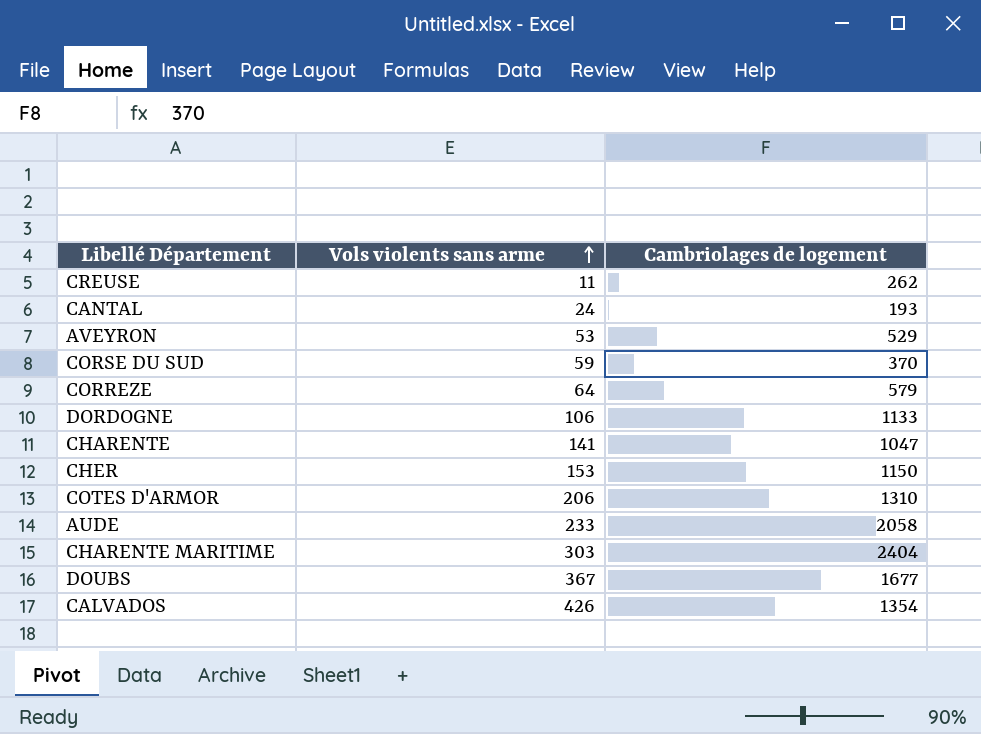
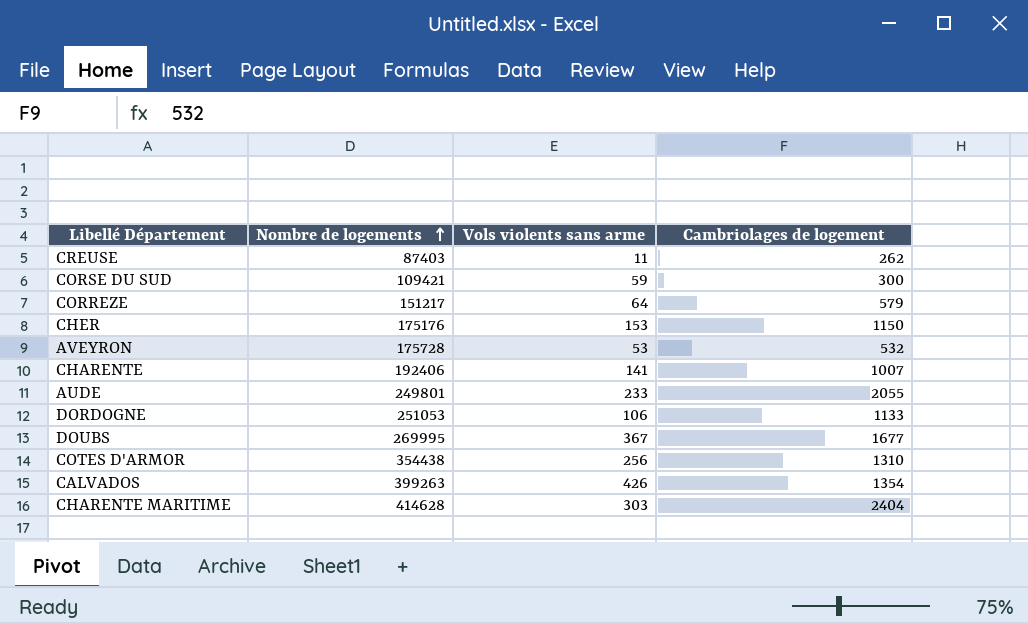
row order: Vols violents sans arme ascending -> Nombre de logements ascending
column Nombre de logements | position: none -> 2
row CANTAL: 24 | 193 -> none
CORSE DU SUD | Cambriolages de logement: 370 -> 300
AVEYRON | Cambriolages de logement: 529 -> 532
CHARENTE | Cambriolages de logement: 1047 -> 1007
AUDE | Cambriolages de logement: 2058 -> 2055
COTES D'ARMOR | Vols violents sans arme: 206 -> 256

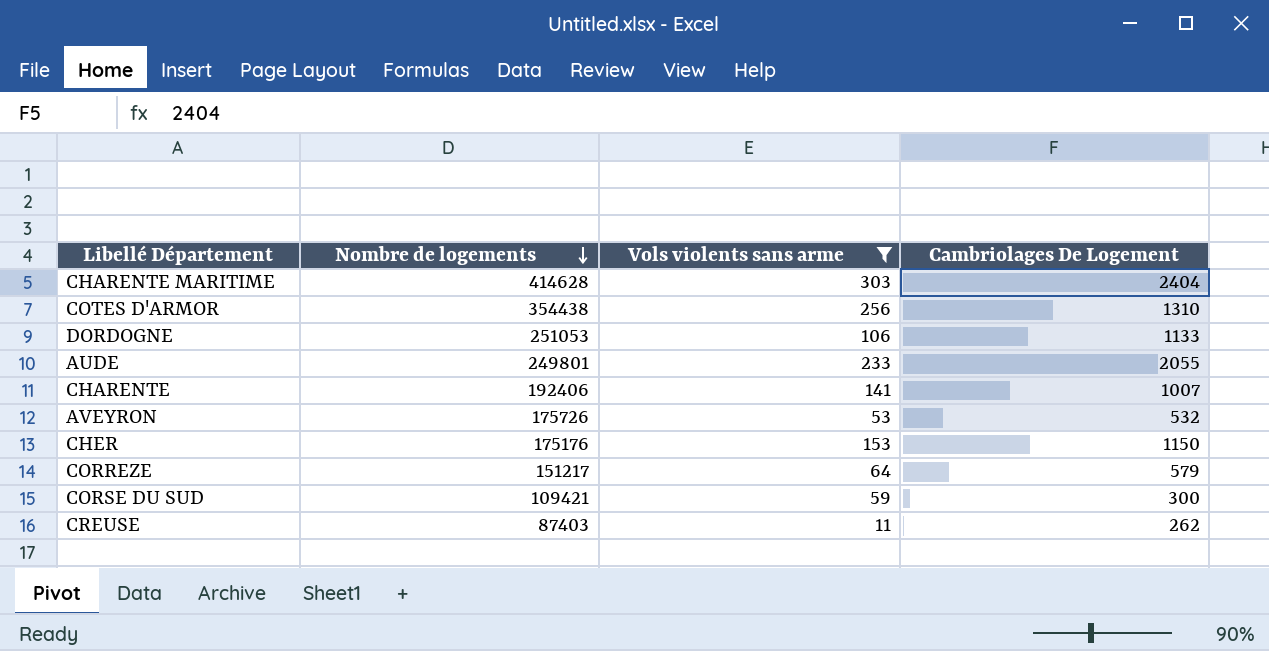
filter: none -> Vols violents sans arme <= 303
row order: Nombre de logements ascending -> Nombre de logements descending
column name: Cambriolages de logement -> Cambriolages De Logement
AVEYRON | Nombre de logements: 175728 -> 175726

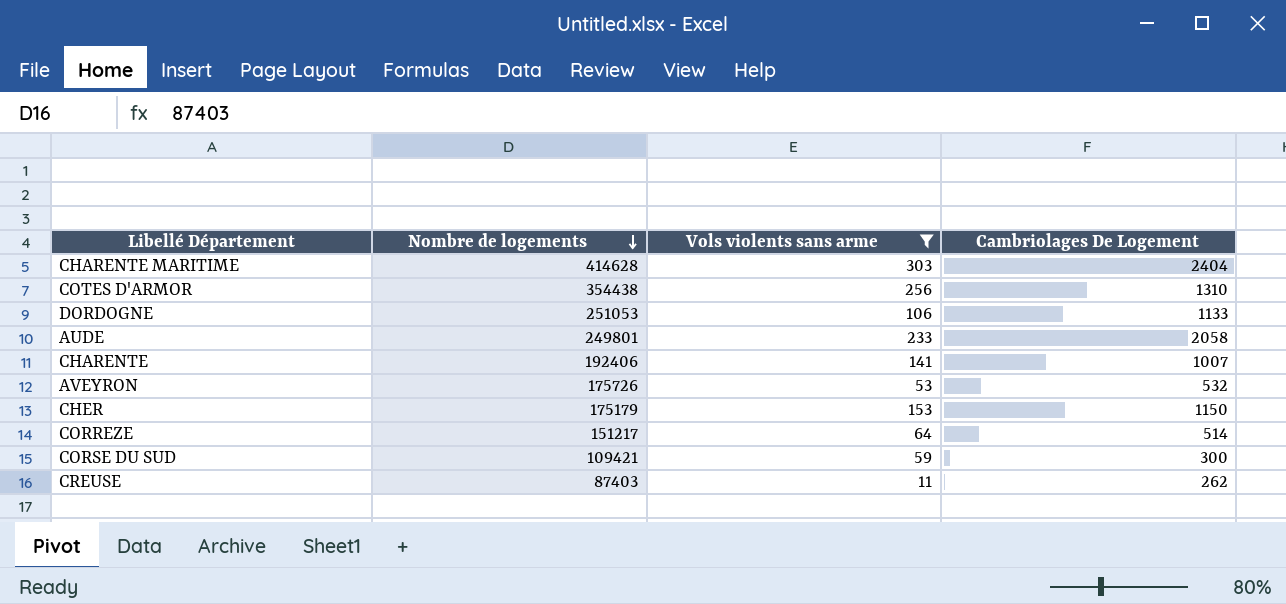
AUDE | Cambriolages De Logement: 2055 -> 2058
CHER | Nombre de logements: 175176 -> 175179
CORREZE | Cambriolages De Logement: 579 -> 514

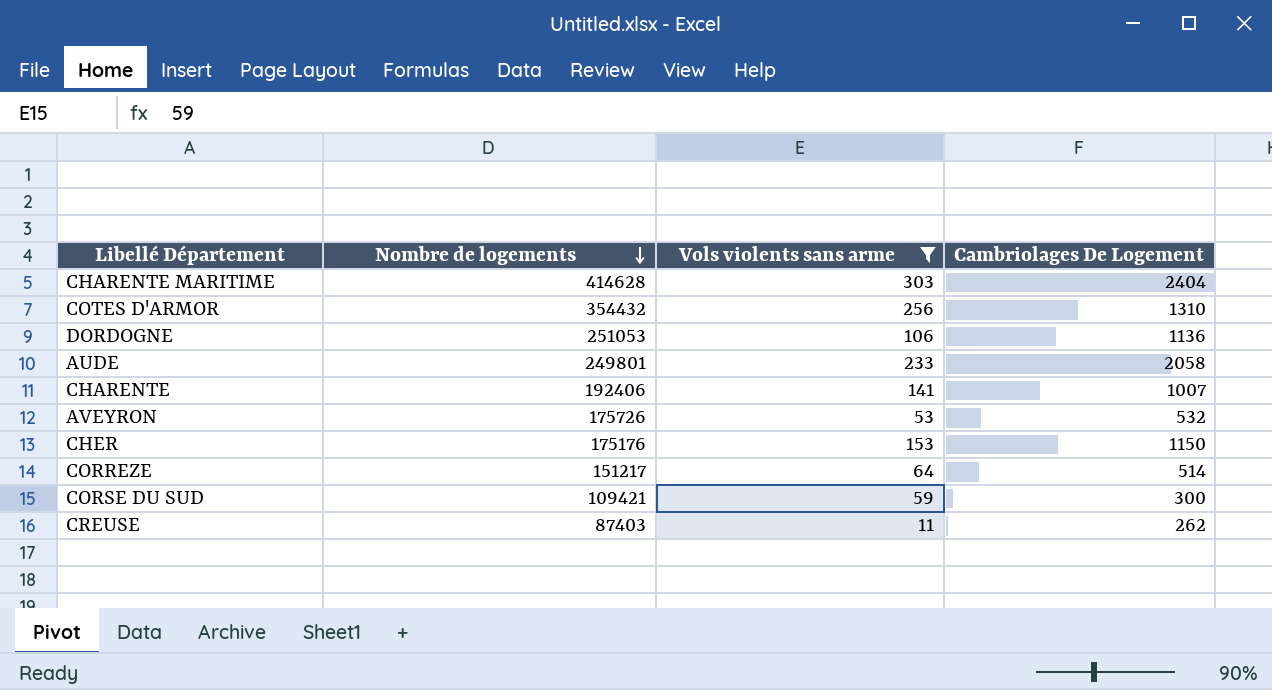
COTES D'ARMOR | Nombre de logements: 354438 -> 354432
DORDOGNE | Cambriolages De Logement: 1133 -> 1136
CHER | Nombre de logements: 175179 -> 175176

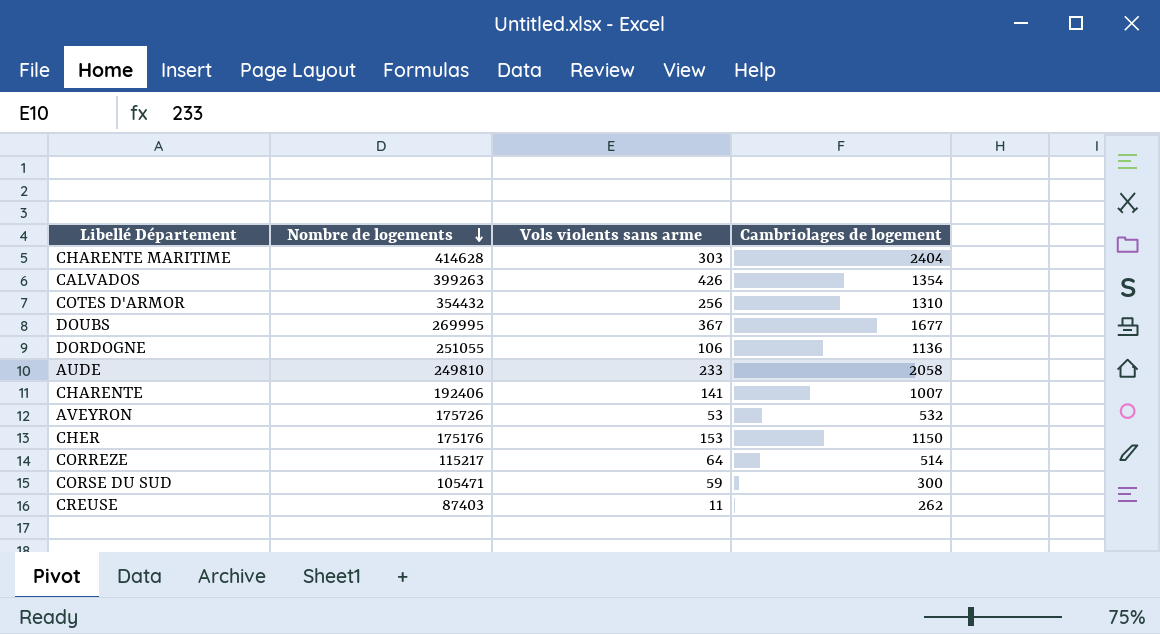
filter: Vols violents sans arme <= 303 -> none
column name: Cambriolages De Logement -> Cambriolages de logement
DORDOGNE | Nombre de logements: 251053 -> 251055
AUDE | Nombre de logements: 249801 -> 249810
CORREZE | Nombre de logements: 151217 -> 115217
CORSE DU SUD | Nombre de logements: 109421 -> 105471

